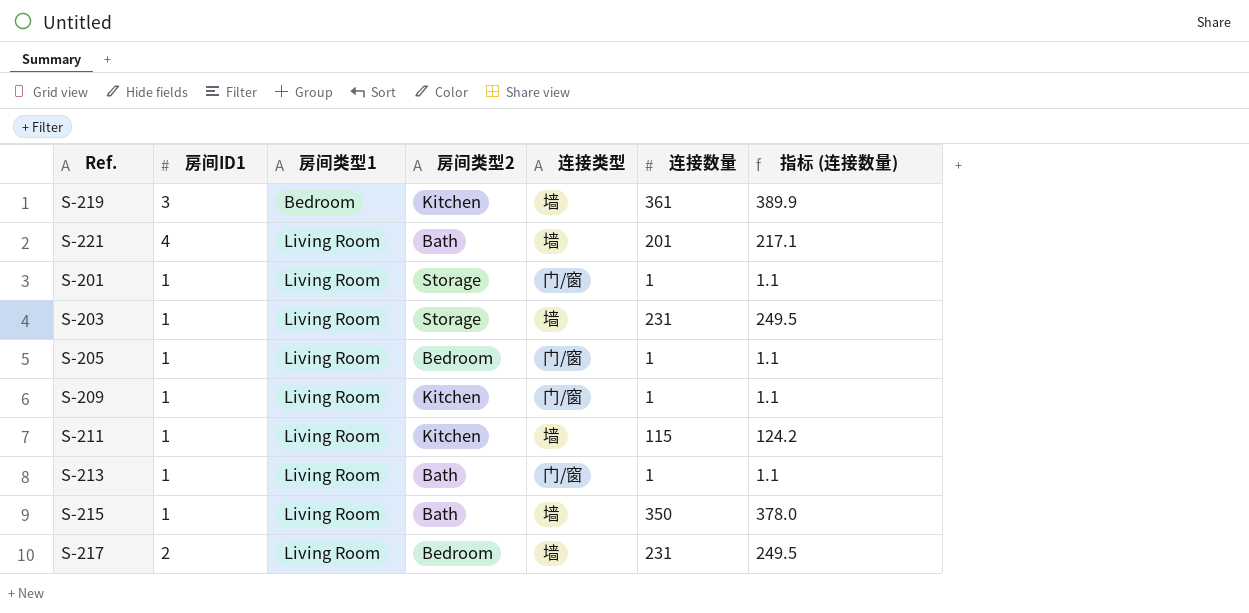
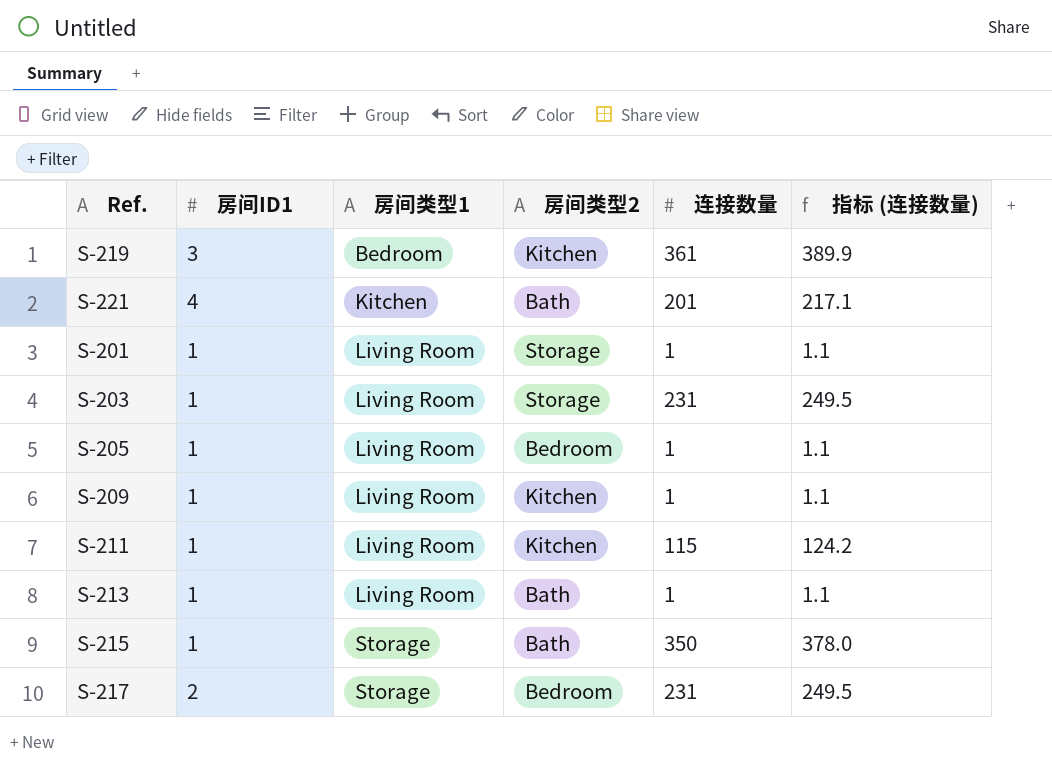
column 连接类型 | position: 5 -> none
S-221 | 房间类型1: Living Room -> Kitchen
S-215 | 房间类型1: Living Room -> Storage
S-217 | 房间类型1: Living Room -> Storage

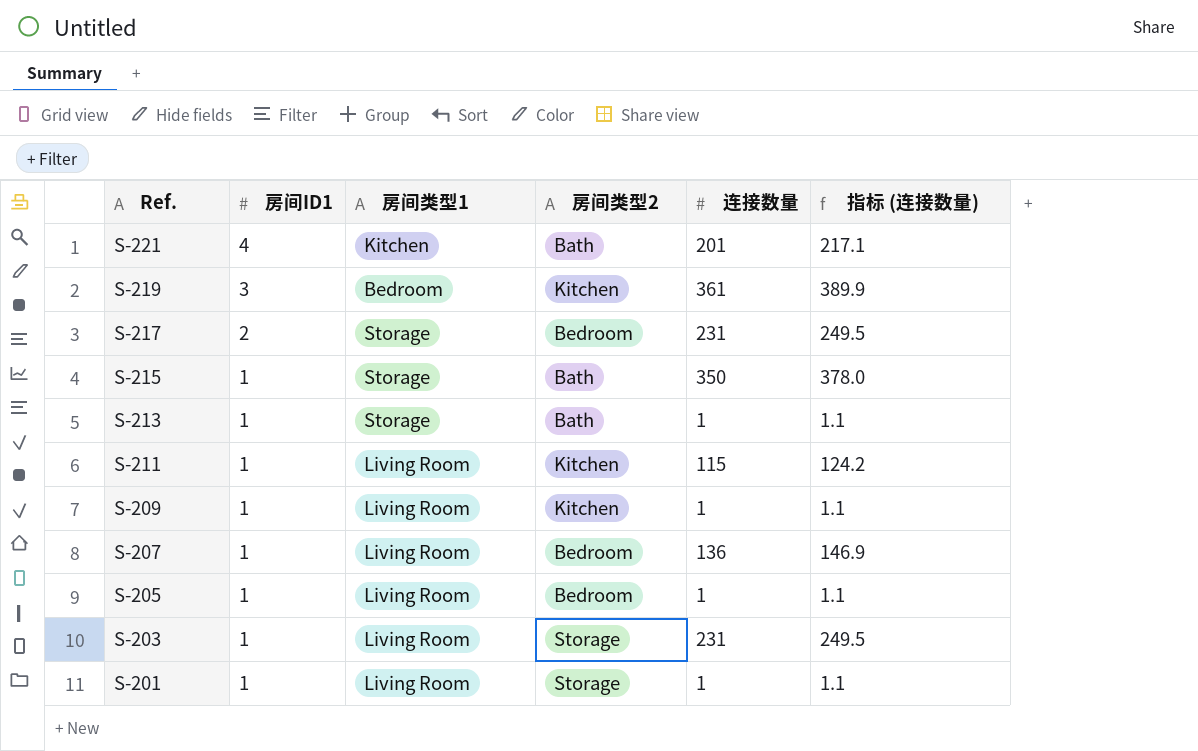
row order: 房间类型1 ascending -> Ref. descending
S-213 | 房间类型1: Living Room -> Storage
row S-207: none -> 1 | Living Room | Bedroom | 136 | 146.9

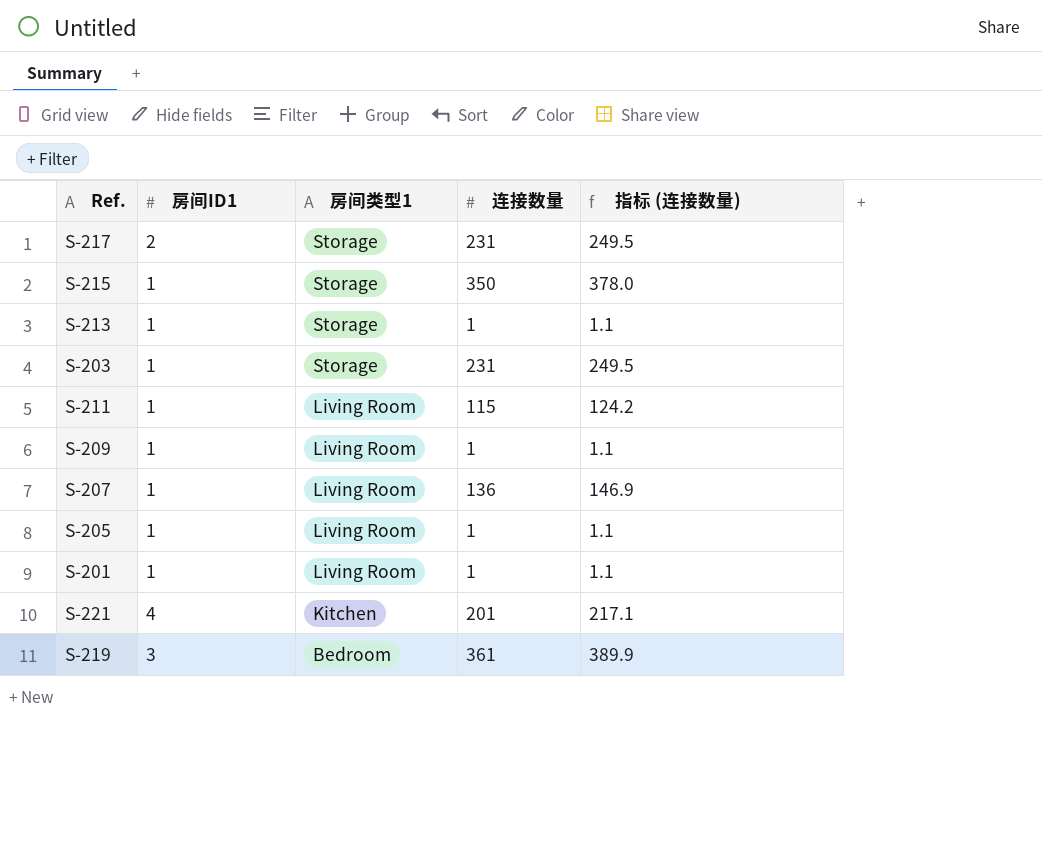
row order: Ref. descending -> 房间类型1 descending
column 房间类型2 | position: 4 -> none
S-203 | 房间类型1: Living Room -> Storage

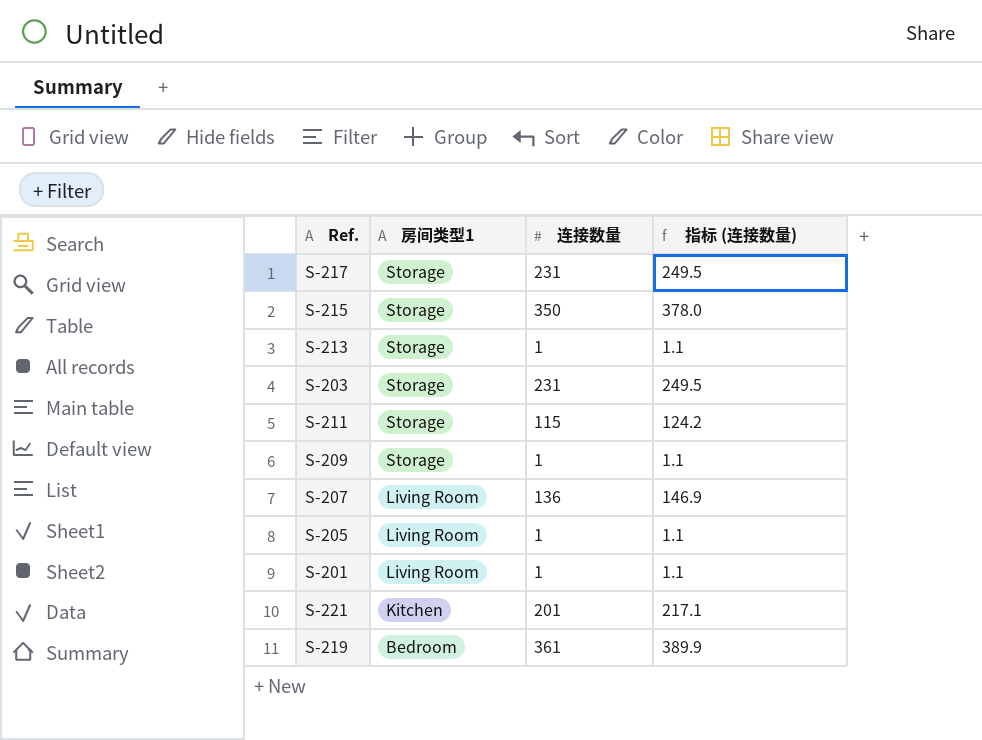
column 房间ID1 | position: 2 -> none
S-211 | 房间类型1: Living Room -> Storage
S-209 | 房间类型1: Living Room -> Storage

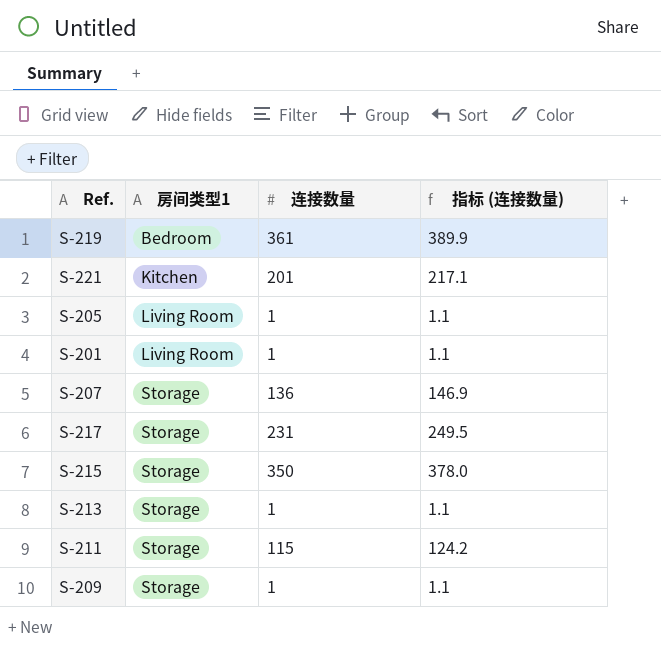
row order: 房间类型1 descending -> 房间类型1 ascending
row S-203: Storage | 231 | 249.5 -> none
S-207 | 房间类型1: Living Room -> Storage

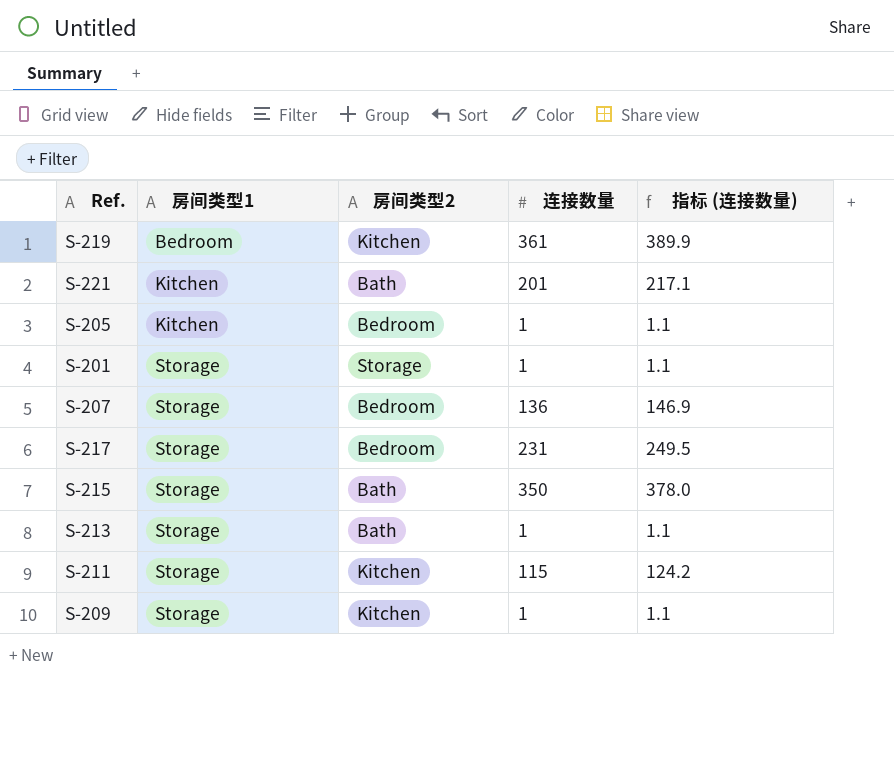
column 房间类型2 | position: none -> 3
S-205 | 房间类型1: Living Room -> Kitchen
S-201 | 房间类型1: Living Room -> Storage

